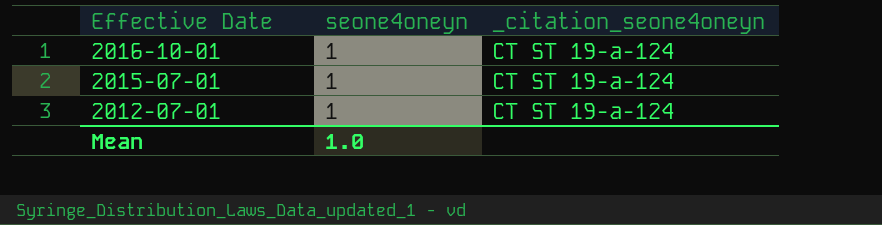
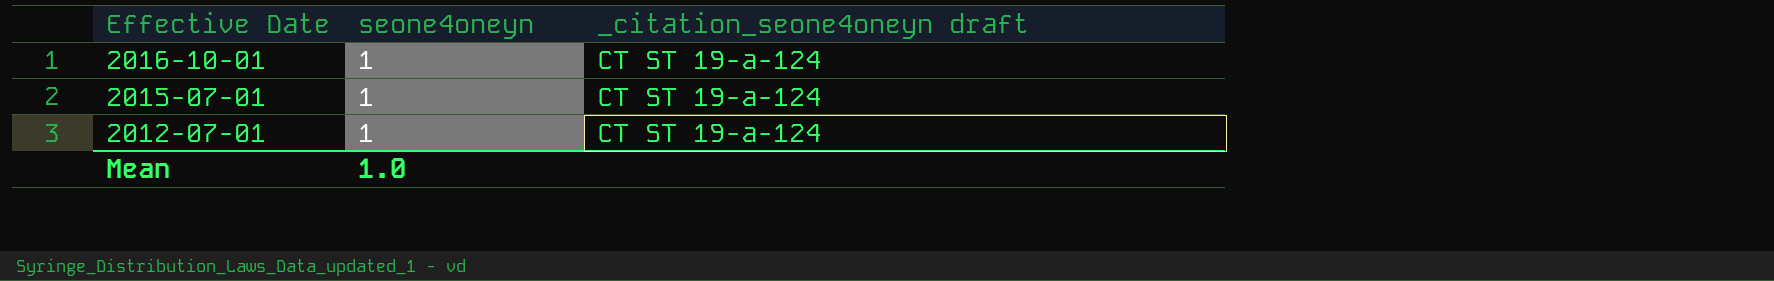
column name: _citation_seone4oneyn -> _citation_seone4oneyn draft

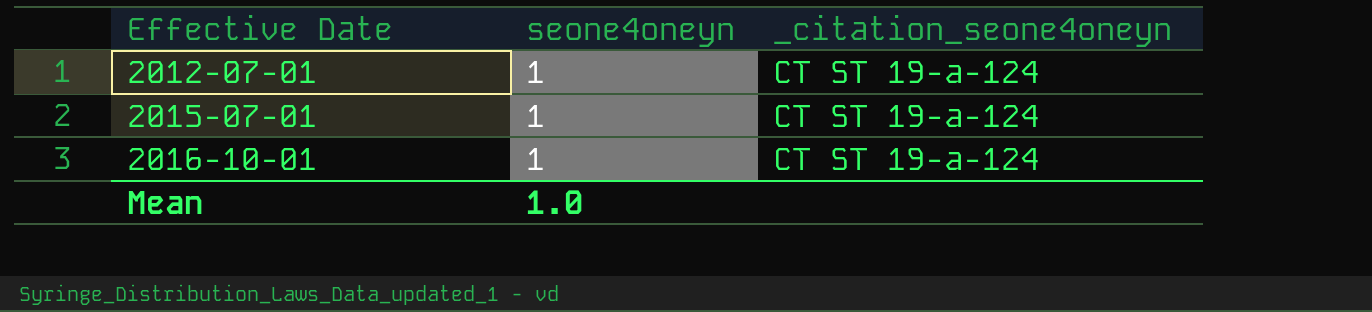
row order: Effective Date descending -> Effective Date ascending
column name: _citation_seone4oneyn draft -> _citation_seone4oneyn

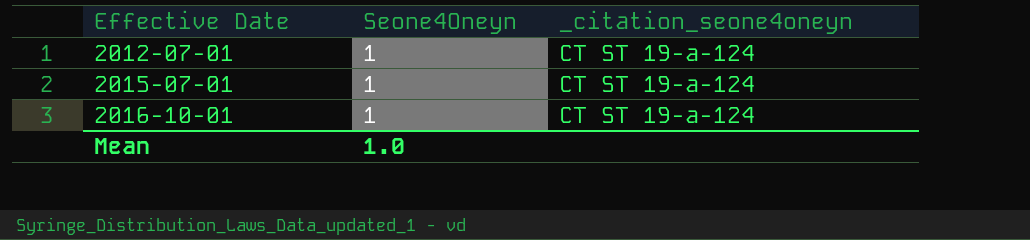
column name: seone4oneyn -> Seone4Oneyn

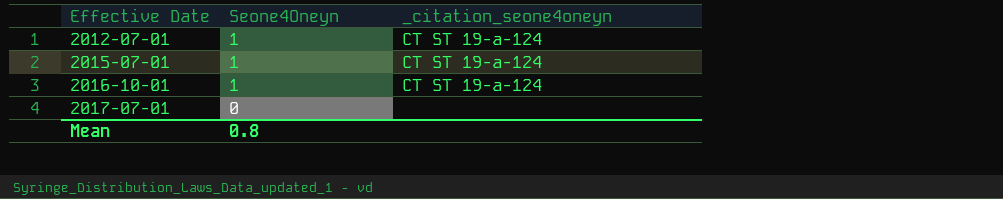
row 2017-07-01: none -> 0 | none
Mean | Seone4Oneyn: 1.0 -> 0.8

